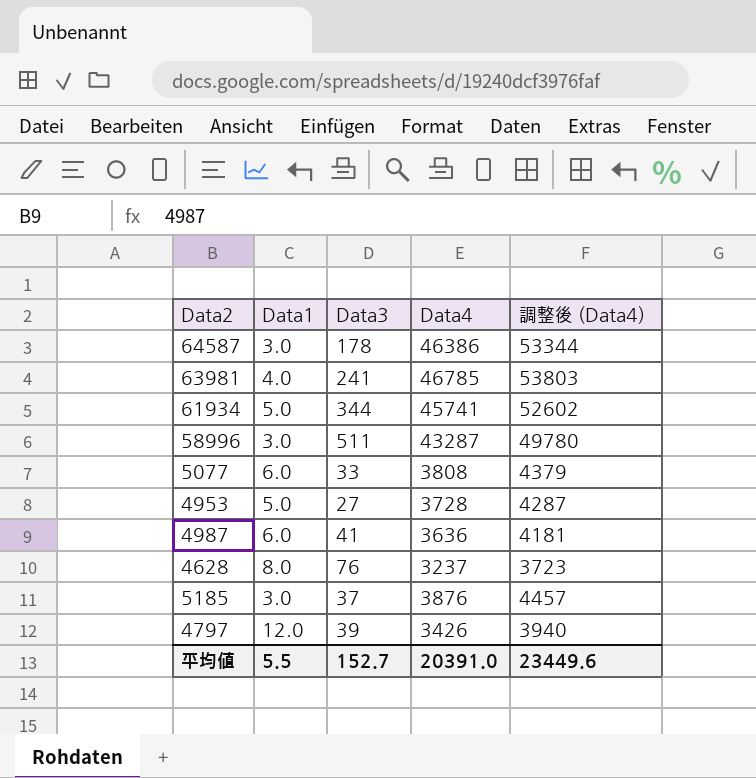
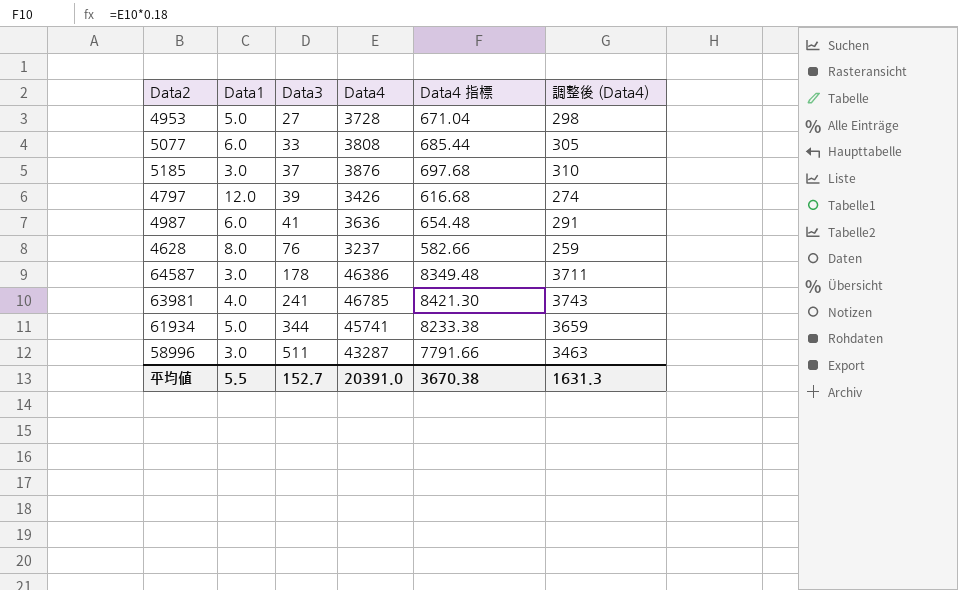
row order: none -> Data3 ascending
column Data4 指標 | formula: none -> [Data4] * 0.18
column 調整後 (Data4) | formula: [Data4] * 1.15 -> [Data4] * 0.08
平均値 | 調整後 (Data4): 23449.6 -> 1631.3

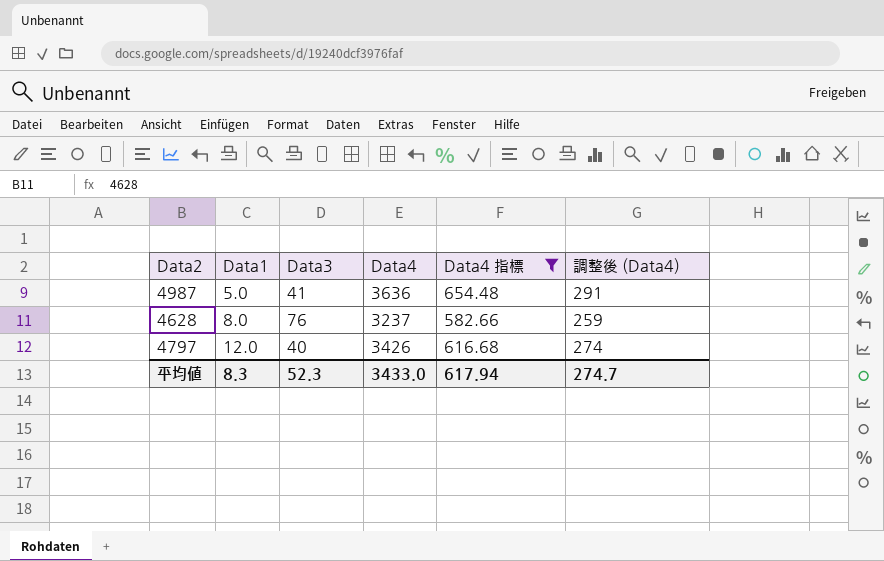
filter: none -> Data4 指標 <= 654.48
row order: Data3 ascending -> Data1 ascending
4987 | Data1: 6.0 -> 5.0
4797 | Data3: 39 -> 40
平均値 | Data1: 5.5 -> 8.3
平均値 | Data3: 152.7 -> 52.3
平均値 | Data4: 20391.0 -> 3433.0
平均値 | Data4 指標: 3670.38 -> 617.94
平均値 | 調整後 (Data4): 1631.3 -> 274.7

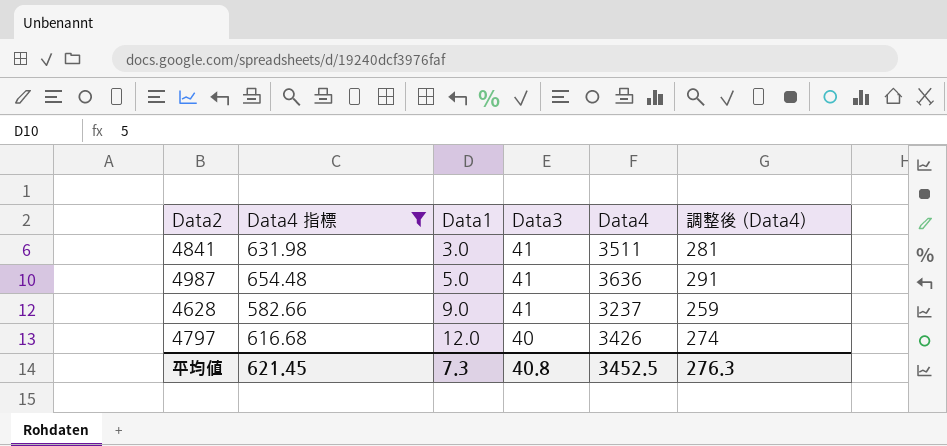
column Data4 指標 | position: 5 -> 2
row 4841: none -> 631.98 | 3.0 | 41 | 3511 | 281
4628 | Data1: 8.0 -> 9.0
4628 | Data3: 76 -> 41
平均値 | Data4 指標: 617.94 -> 621.45
平均値 | Data1: 8.3 -> 7.3
平均値 | Data3: 52.3 -> 40.8
平均値 | Data4: 3433.0 -> 3452.5
平均値 | 調整後 (Data4): 274.7 -> 276.3

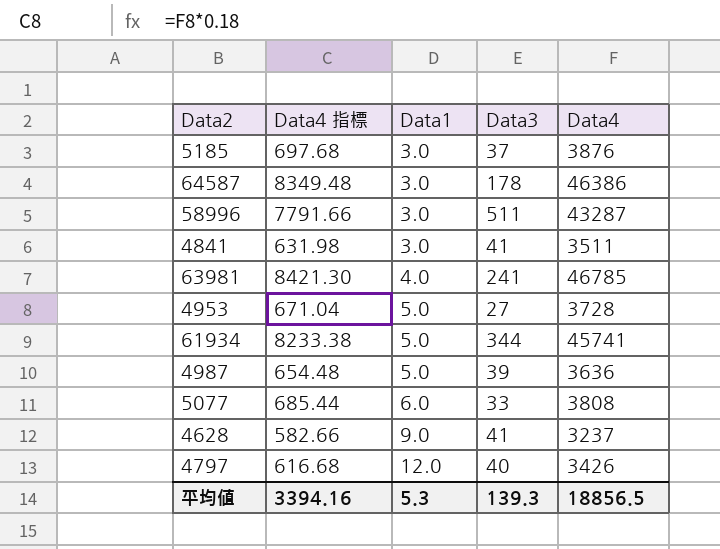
filter: Data4 指標 <= 654.48 -> none
column 調整後 (Data4) | formula: [Data4] * 0.08 -> none
4987 | Data3: 41 -> 39
平均値 | Data4 指標: 621.45 -> 3394.16
平均値 | Data1: 7.3 -> 5.3
平均値 | Data3: 40.8 -> 139.3
平均値 | Data4: 3452.5 -> 18856.5

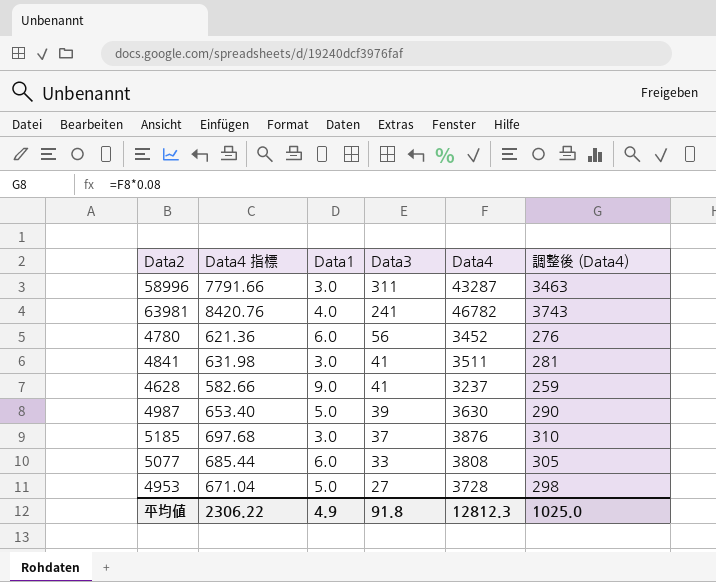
row order: Data1 ascending -> Data3 descending
column 調整後 (Data4) | formula: none -> [Data4] * 0.08
row 64587: 8349.48 | 3.0 | 178 | 46386 -> none
row 61934: 8233.38 | 5.0 | 344 | 45741 -> none
row 4797: 616.68 | 12.0 | 40 | 3426 -> none
58996 | Data3: 511 -> 311
63981 | Data4 指標: 8421.30 -> 8420.76
63981 | Data4: 46785 -> 46782
row 4780: none -> 621.36 | 6.0 | 56 | 3452 | 276
4987 | Data4 指標: 654.48 -> 653.40
4987 | Data4: 3636 -> 3630
平均値 | Data4 指標: 3394.16 -> 2306.22
平均値 | Data1: 5.3 -> 4.9
平均値 | Data3: 139.3 -> 91.8
平均値 | Data4: 18856.5 -> 12812.3

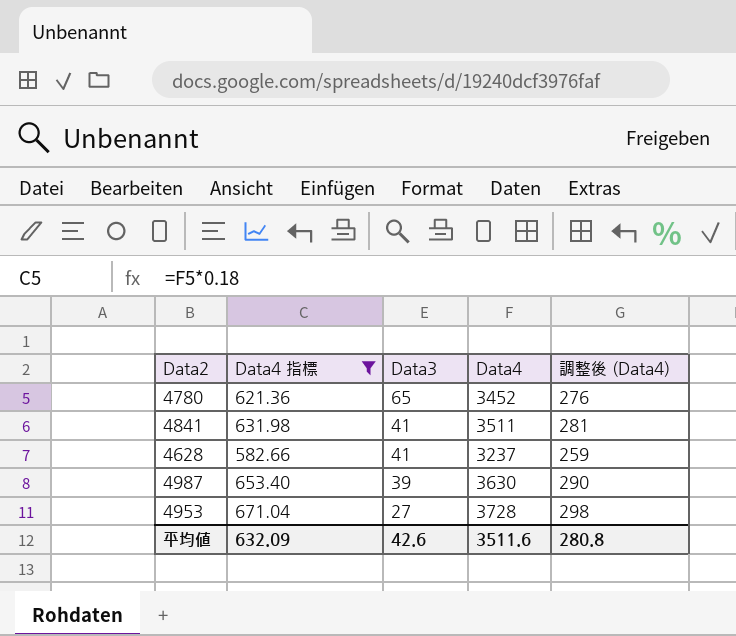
filter: none -> Data4 指標 <= 671.04
column Data1 | position: 3 -> none
4780 | Data3: 56 -> 65
平均値 | Data4 指標: 2306.22 -> 632.09
平均値 | Data3: 91.8 -> 42.6
平均値 | Data4: 12812.3 -> 3511.6
平均値 | 調整後 (Data4): 1025.0 -> 280.8

